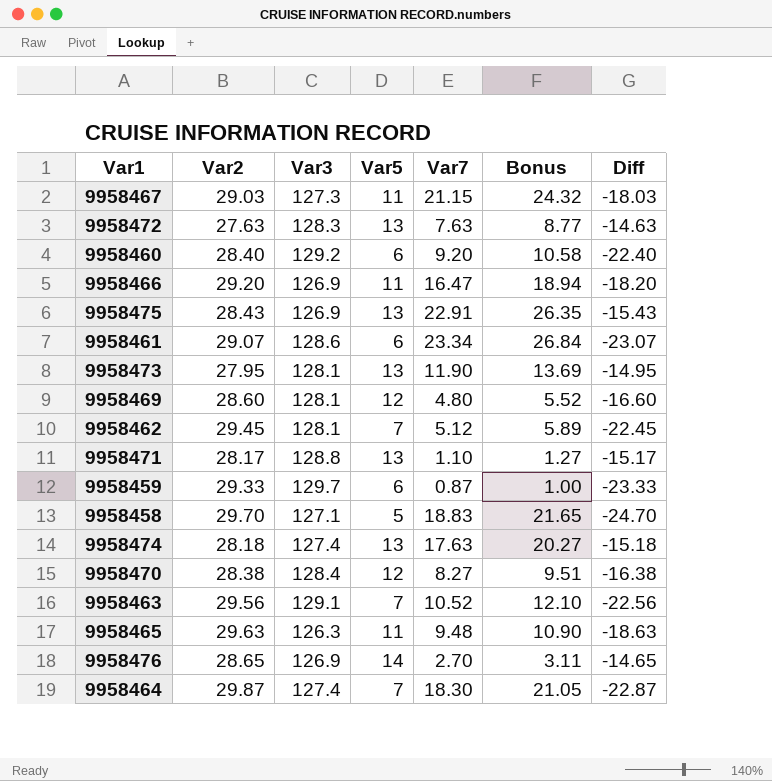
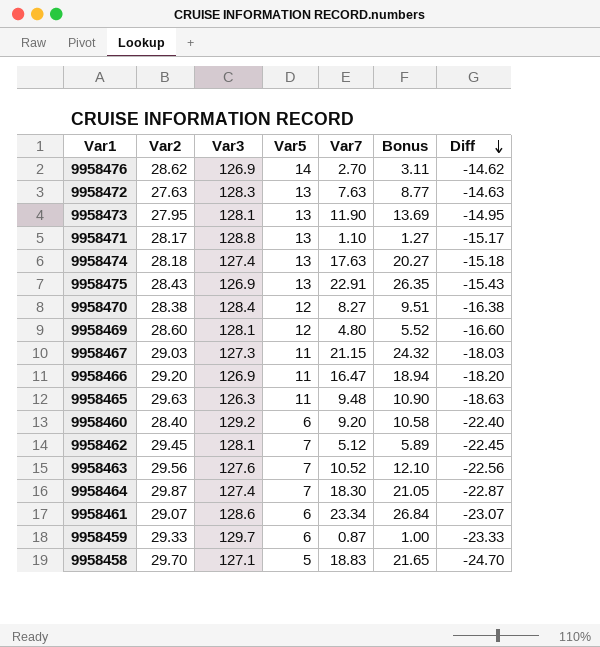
row order: none -> Diff descending
9958476 | Var2: 28.65 -> 28.62
9958476 | Diff: -14.65 -> -14.62
9958463 | Var3: 129.1 -> 127.6

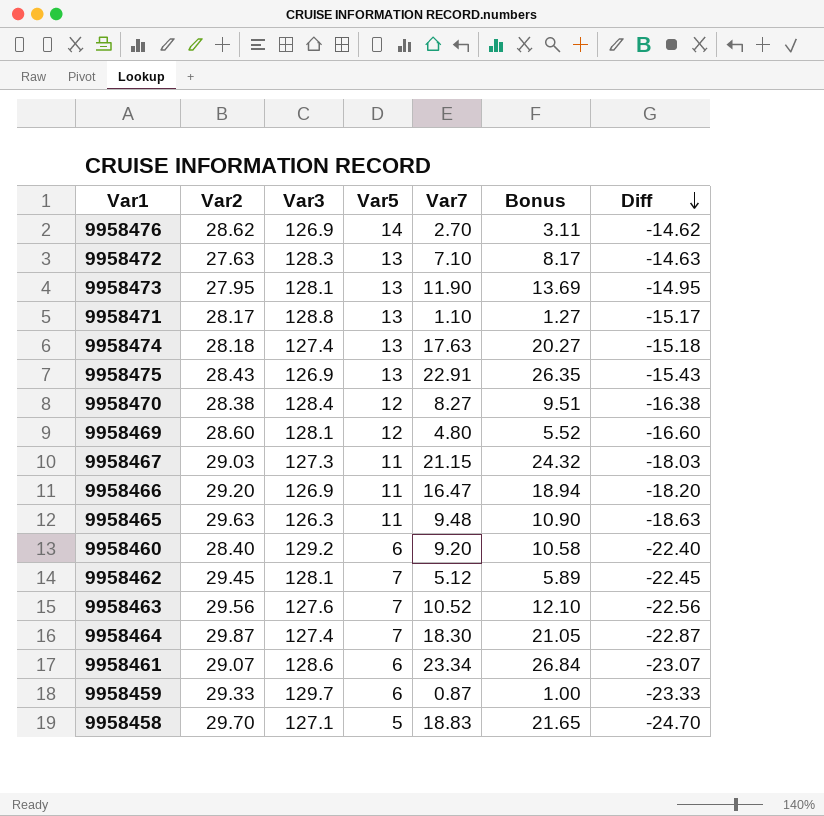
9958472 | Var7: 7.63 -> 7.10
9958472 | Bonus: 8.77 -> 8.17

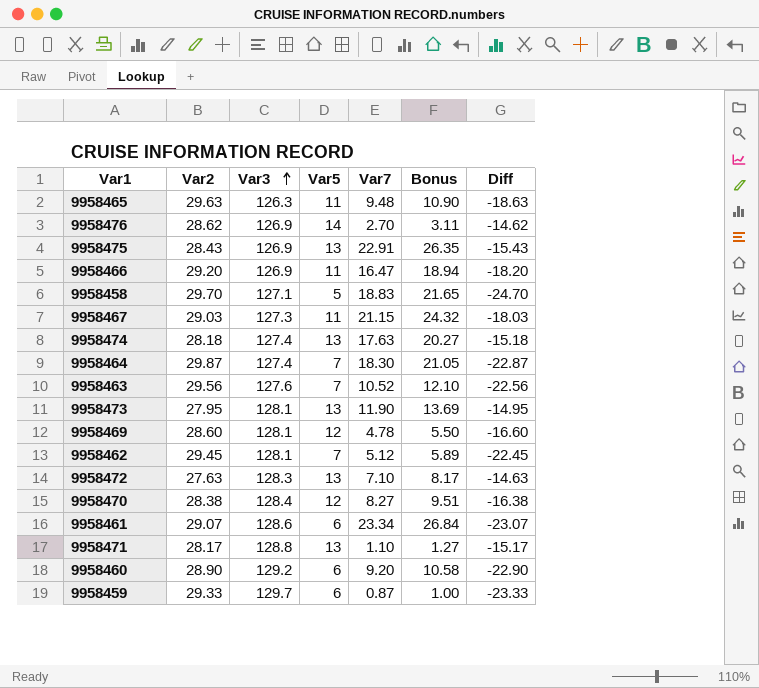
row order: Diff descending -> Var3 ascending
9958469 | Var7: 4.80 -> 4.78
9958469 | Bonus: 5.52 -> 5.50
9958460 | Var2: 28.40 -> 28.90
9958460 | Diff: -22.40 -> -22.90

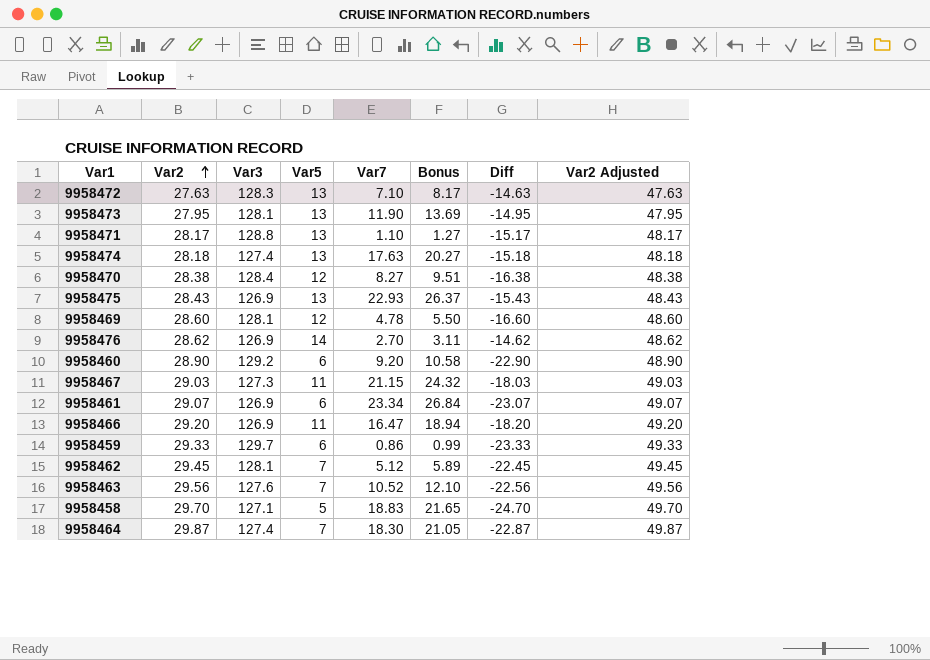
row order: Var3 ascending -> Var2 ascending
column Var2 Adjusted | formula: none -> [Var2] + 20
row 9958465: 29.63 | 126.3 | 11 | 9.48 | 10.90 | -18.63 -> none
9958475 | Var7: 22.91 -> 22.93
9958475 | Bonus: 26.35 -> 26.37
9958461 | Var3: 128.6 -> 126.9
9958459 | Var7: 0.87 -> 0.86
9958459 | Bonus: 1.00 -> 0.99

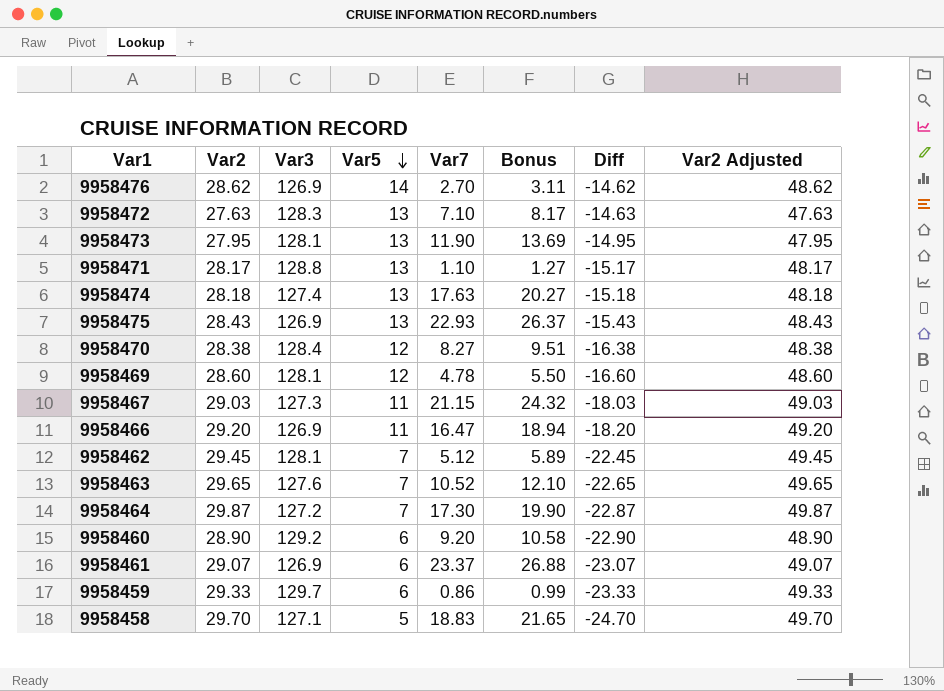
row order: Var2 ascending -> Var5 descending
9958463 | Var2: 29.56 -> 29.65
9958463 | Diff: -22.56 -> -22.65
9958463 | Var2 Adjusted: 49.56 -> 49.65
9958464 | Var3: 127.4 -> 127.2
9958464 | Var7: 18.30 -> 17.30
9958464 | Bonus: 21.05 -> 19.90
9958461 | Var7: 23.34 -> 23.37
9958461 | Bonus: 26.84 -> 26.88

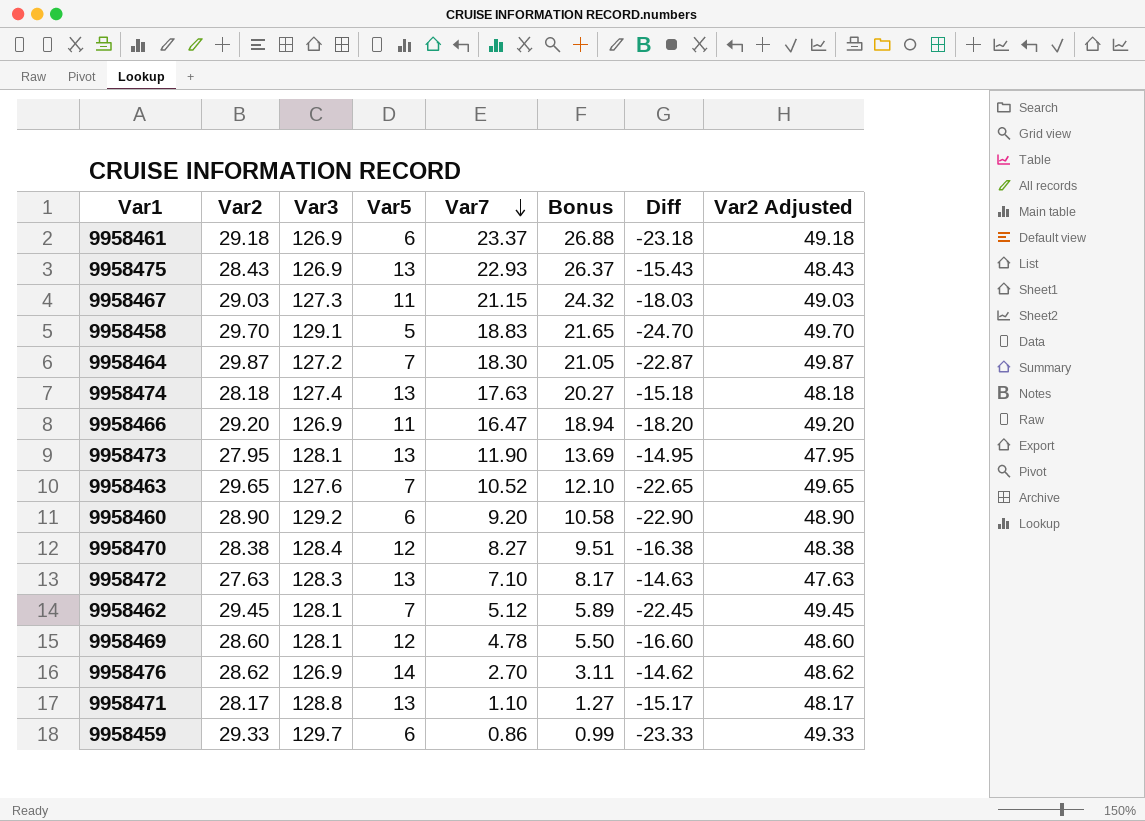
row order: Var5 descending -> Var7 descending
9958461 | Var2: 29.07 -> 29.18
9958461 | Diff: -23.07 -> -23.18
9958461 | Var2 Adjusted: 49.07 -> 49.18
9958458 | Var3: 127.1 -> 129.1
9958464 | Var7: 17.30 -> 18.30
9958464 | Bonus: 19.90 -> 21.05

